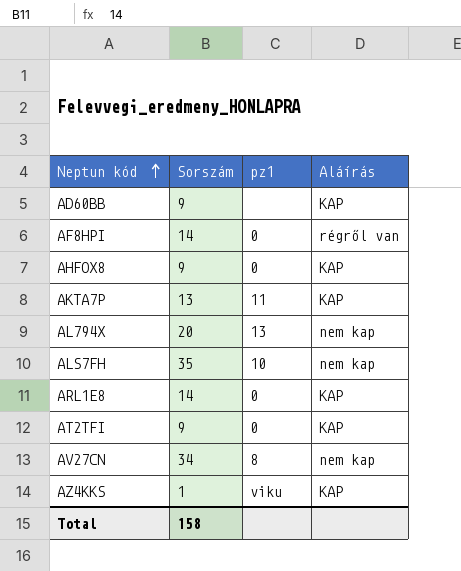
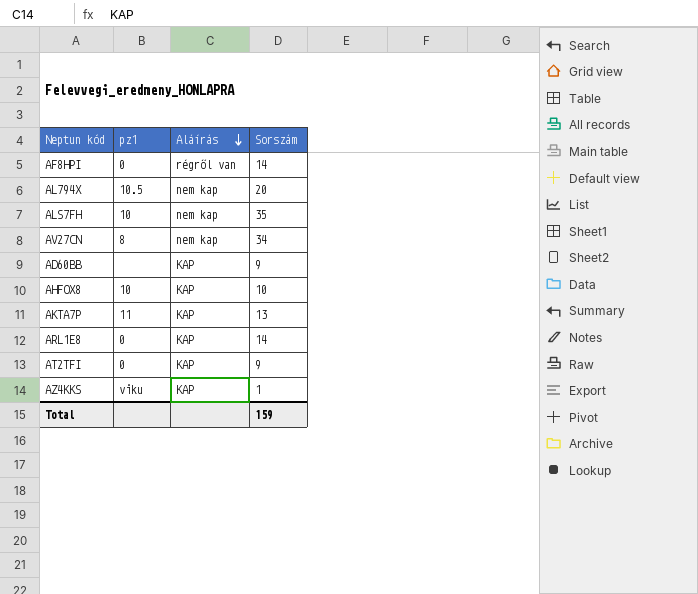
row order: Neptun kód ascending -> Aláírás descending
column Sorszám | position: 2 -> 4
AL794X | pz1: 13 -> 10.5
AHFOX8 | pz1: 0 -> 10
AHFOX8 | Sorszám: 9 -> 10
Total | Sorszám: 158 -> 159

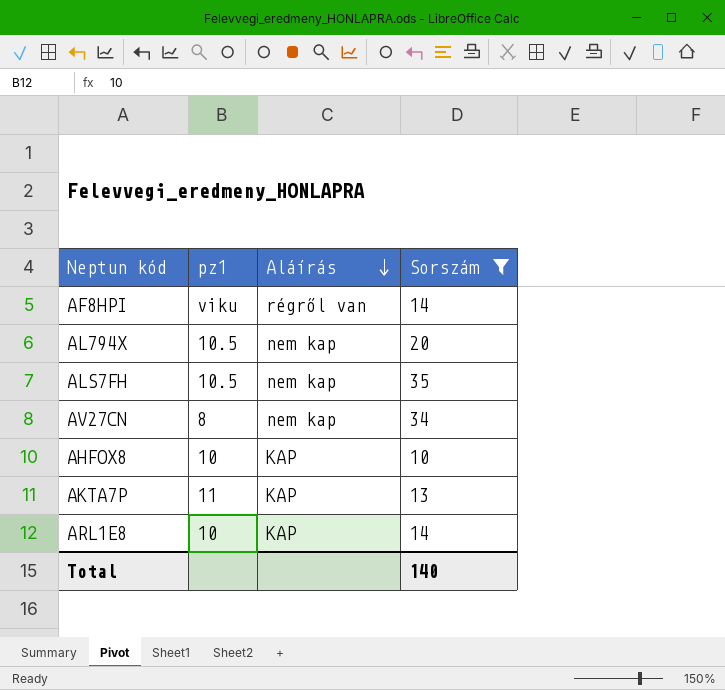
filter: none -> Sorszám >= 10
AF8HPI | pz1: 0 -> viku
ALS7FH | pz1: 10 -> 10.5
ARL1E8 | pz1: 0 -> 10
Total | Sorszám: 159 -> 140

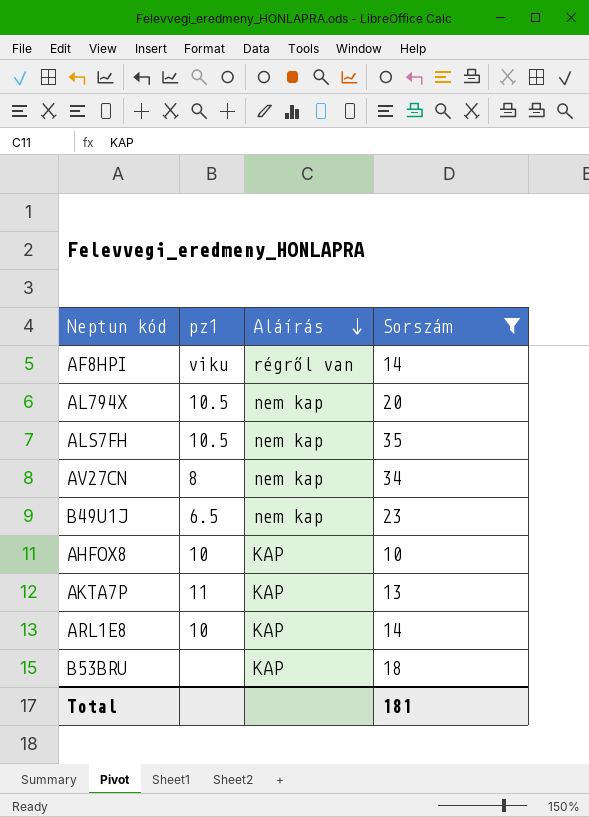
row B49U1J: none -> 6.5 | nem kap | 23
row B53BRU: none -> none | KAP | 18
Total | Sorszám: 140 -> 181

